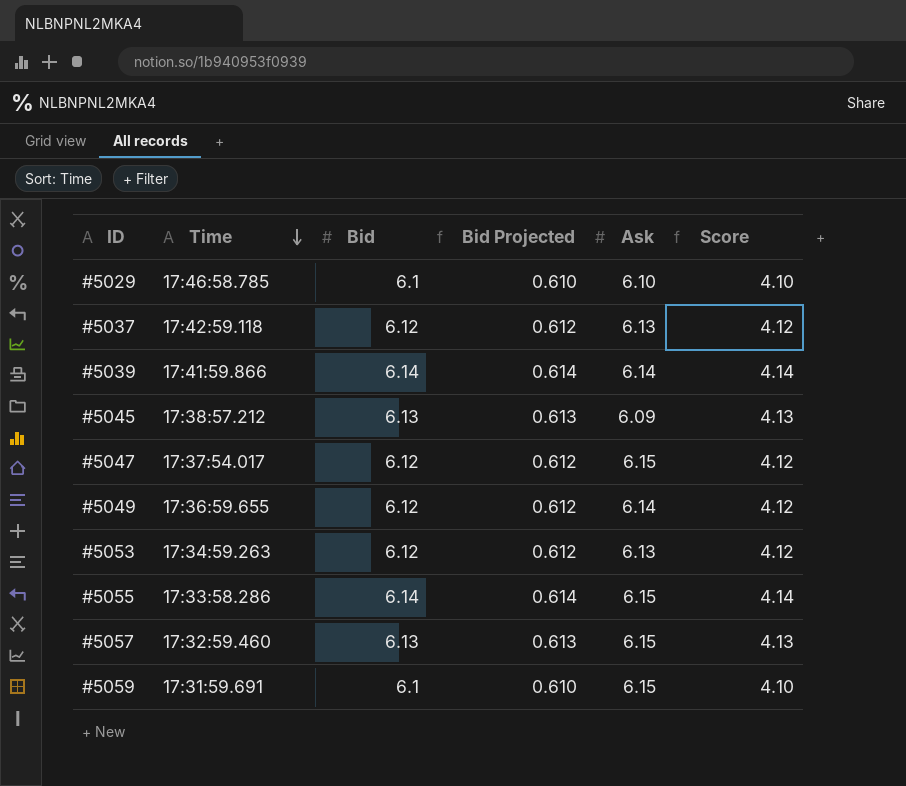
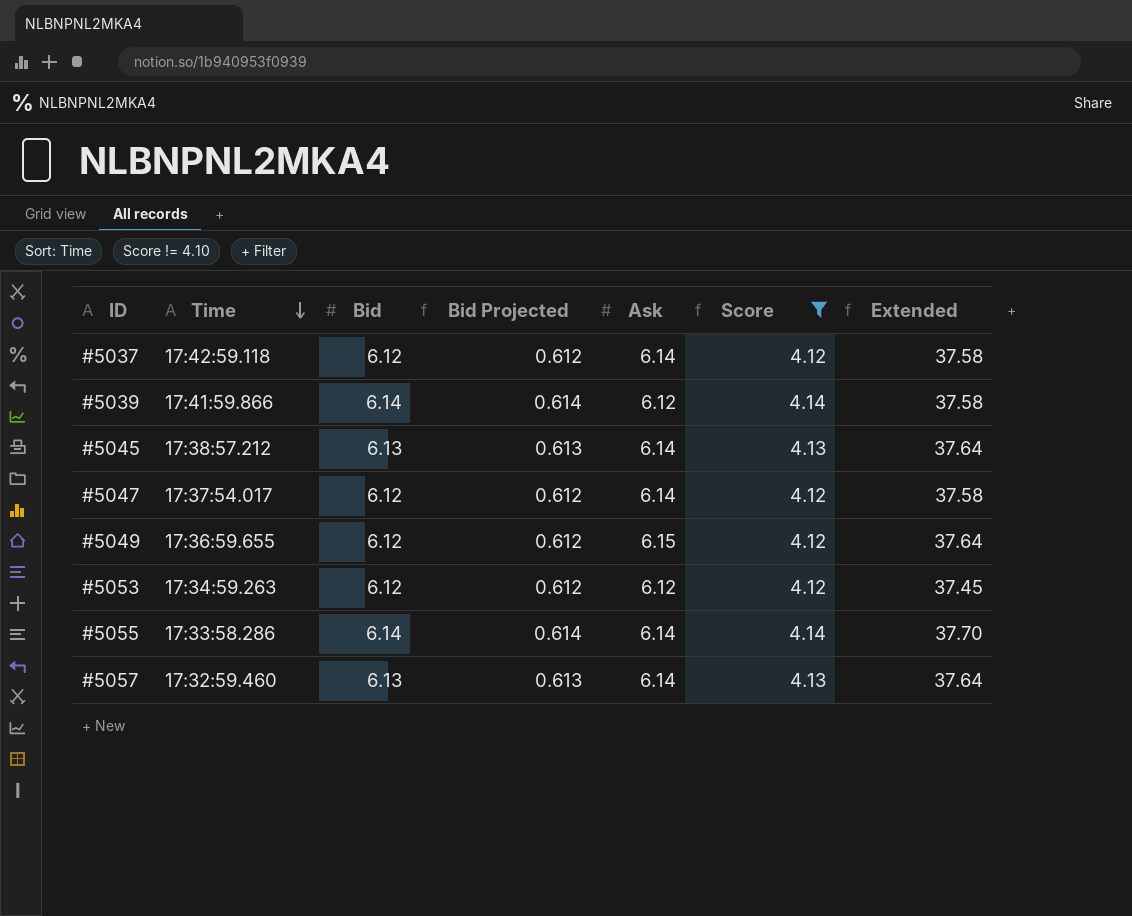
filter: none -> Score != 4.10
column Extended | formula: none -> [Bid] * [Ask]
#5037 | Ask: 6.13 -> 6.14
#5039 | Ask: 6.14 -> 6.12
#5045 | Ask: 6.09 -> 6.14
#5047 | Ask: 6.15 -> 6.14
#5049 | Ask: 6.14 -> 6.15
#5053 | Ask: 6.13 -> 6.12
#5055 | Ask: 6.15 -> 6.14
#5057 | Ask: 6.15 -> 6.14

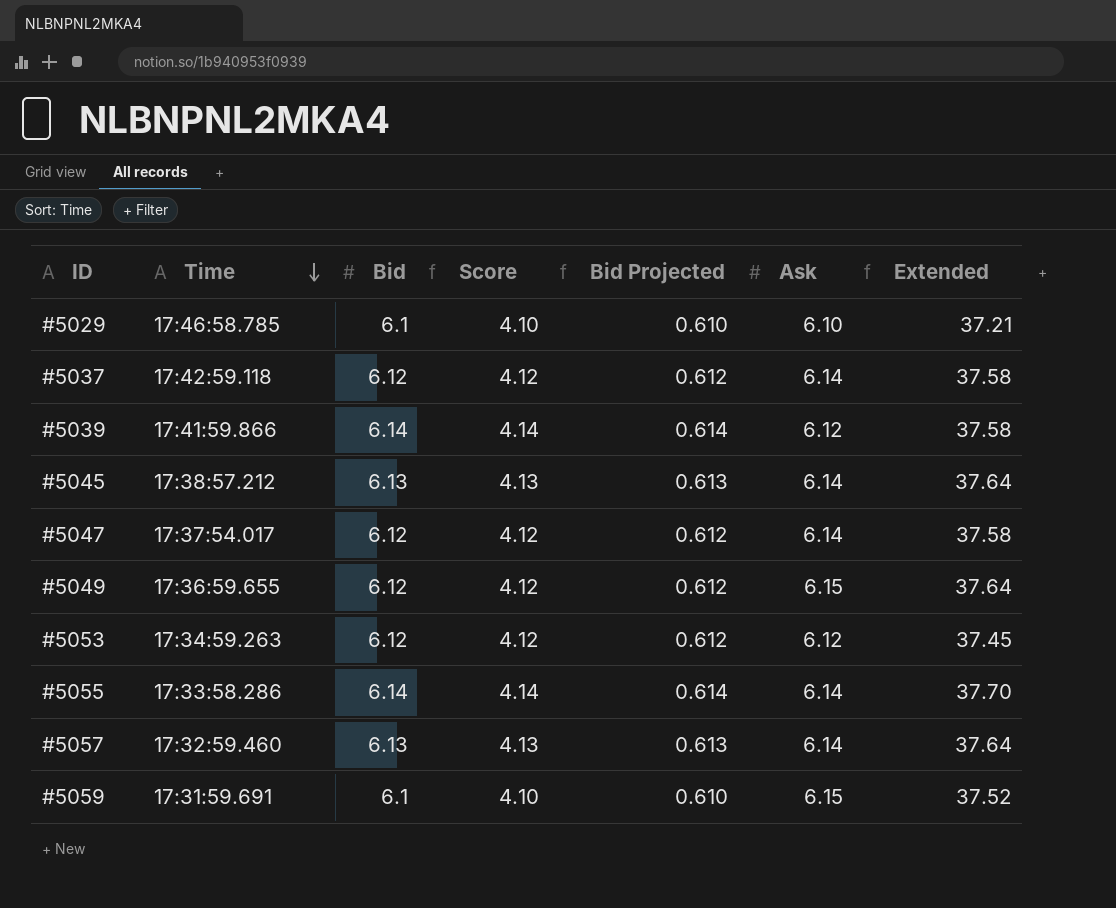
filter: Score != 4.10 -> none
column Score | position: 6 -> 4

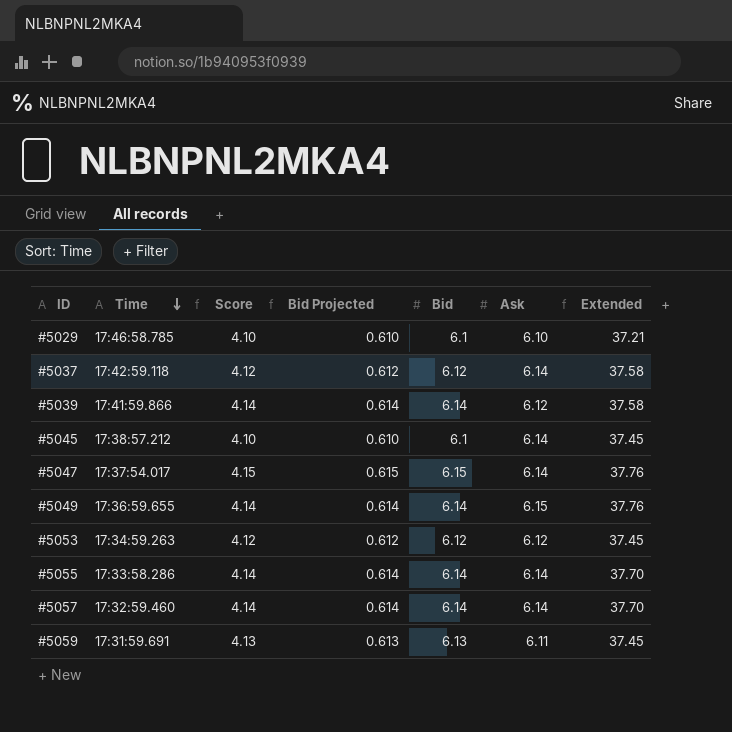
column Bid | position: 3 -> 5
#5045 | Score: 4.13 -> 4.10
#5045 | Bid Projected: 0.613 -> 0.610
#5045 | Bid: 6.13 -> 6.1
#5045 | Extended: 37.64 -> 37.45
#5047 | Score: 4.12 -> 4.15
#5047 | Bid Projected: 0.612 -> 0.615
#5047 | Bid: 6.12 -> 6.15
#5047 | Extended: 37.58 -> 37.76
#5049 | Score: 4.12 -> 4.14
#5049 | Bid Projected: 0.612 -> 0.614
#5049 | Bid: 6.12 -> 6.14
#5049 | Extended: 37.64 -> 37.76
#5057 | Score: 4.13 -> 4.14
#5057 | Bid Projected: 0.613 -> 0.614
#5057 | Bid: 6.13 -> 6.14
#5057 | Extended: 37.64 -> 37.70
#5059 | Score: 4.10 -> 4.13
#5059 | Bid Projected: 0.610 -> 0.613
#5059 | Bid: 6.1 -> 6.13
#5059 | Ask: 6.15 -> 6.11
#5059 | Extended: 37.52 -> 37.45

